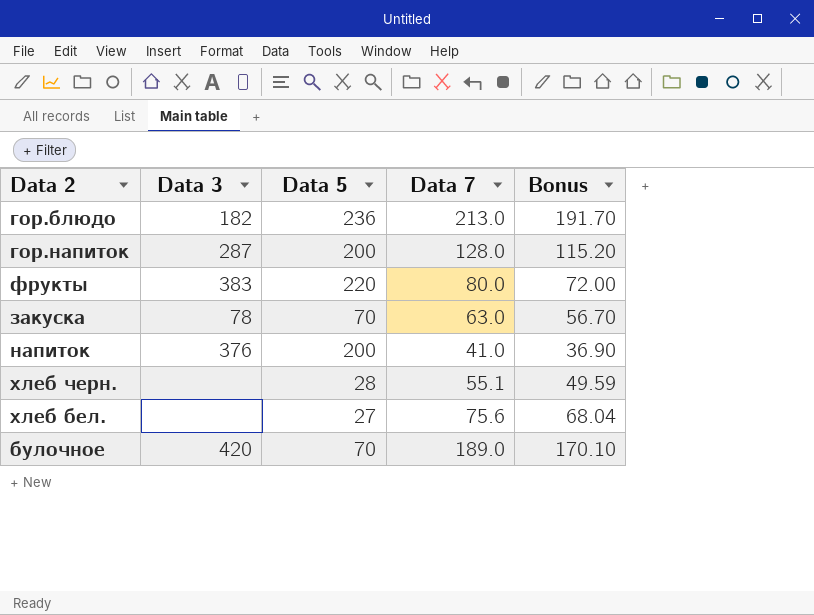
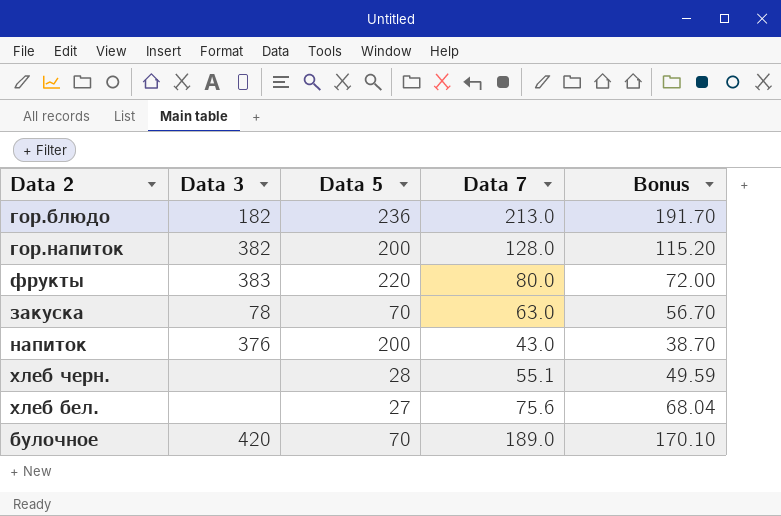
гор.напиток | Data 3: 287 -> 382
напиток | Data 7: 41.0 -> 43.0
напиток | Bonus: 36.90 -> 38.70

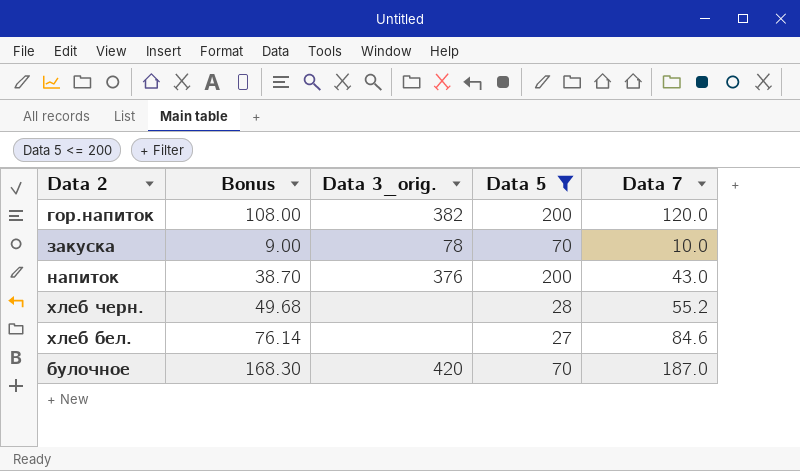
filter: none -> Data 5 <= 200
column Bonus | position: 5 -> 2
column name: Data 3 -> Data 3_orig.
гор.напиток | Bonus: 115.20 -> 108.00
гор.напиток | Data 7: 128.0 -> 120.0
закуска | Bonus: 56.70 -> 9.00
закуска | Data 7: 63.0 -> 10.0
хлеб черн. | Bonus: 49.59 -> 49.68
хлеб черн. | Data 7: 55.1 -> 55.2
хлеб бел. | Bonus: 68.04 -> 76.14
хлеб бел. | Data 7: 75.6 -> 84.6
булочное | Bonus: 170.10 -> 168.30
булочное | Data 7: 189.0 -> 187.0

